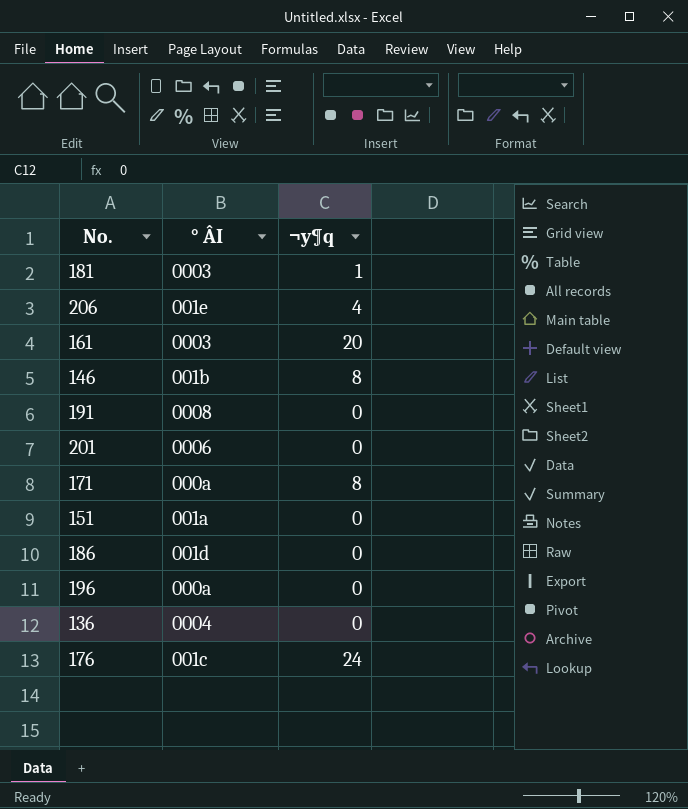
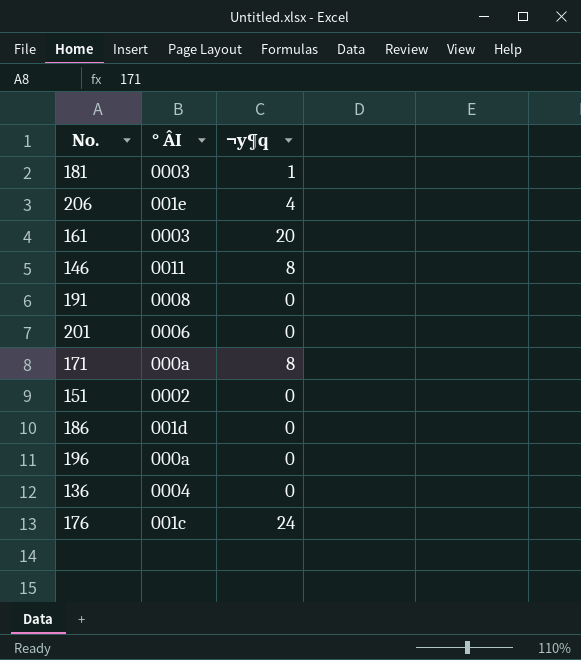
146 | ° ÂI: 001b -> 0011
151 | ° ÂI: 001a -> 0002

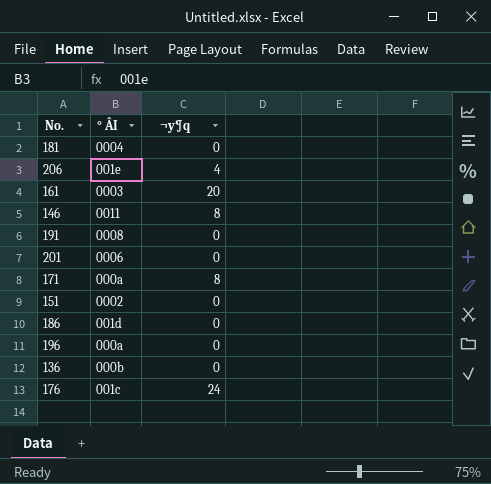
181 | ° ÂI: 0003 -> 0004
181 | ¬y¶q: 1 -> 0
136 | ° ÂI: 0004 -> 000b

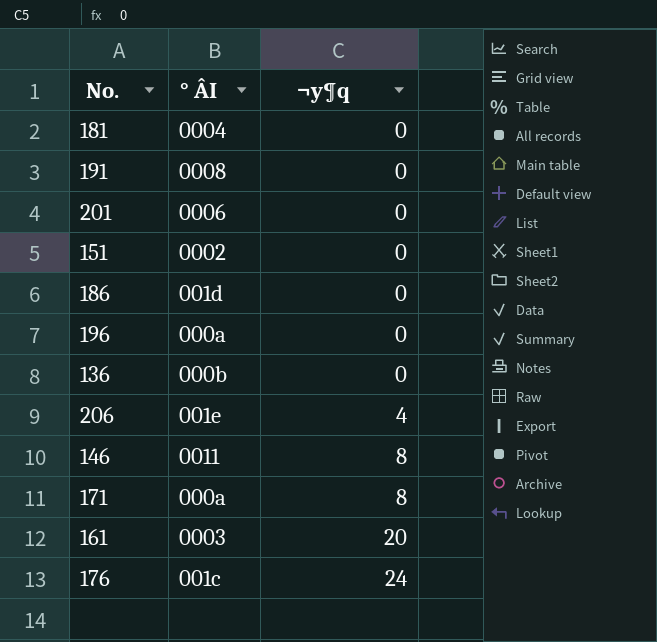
row order: none -> ¬y¶q ascending

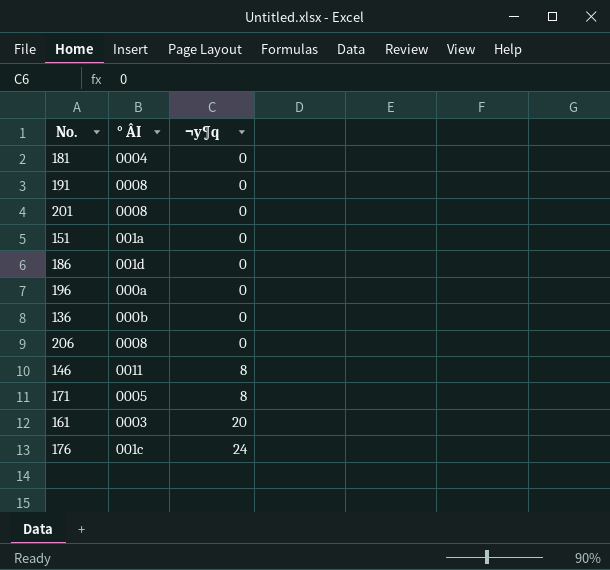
201 | ° ÂI: 0006 -> 0008
151 | ° ÂI: 0002 -> 001a
206 | ° ÂI: 001e -> 0008
206 | ¬y¶q: 4 -> 0
171 | ° ÂI: 000a -> 0005

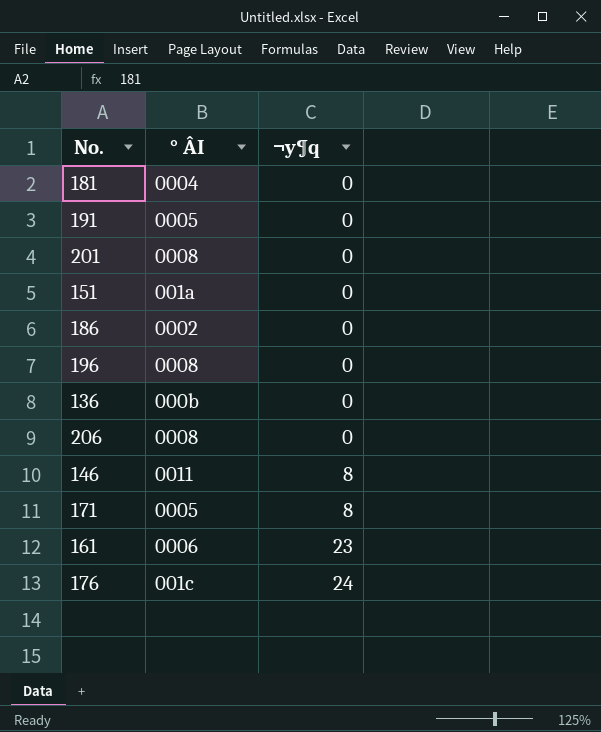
191 | ° ÂI: 0008 -> 0005
186 | ° ÂI: 001d -> 0002
196 | ° ÂI: 000a -> 0008
161 | ° ÂI: 0003 -> 0006
161 | ¬y¶q: 20 -> 23

